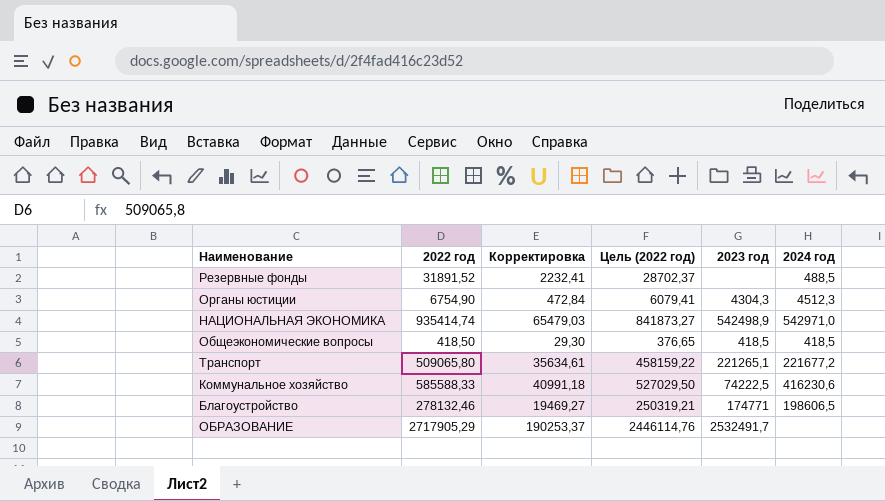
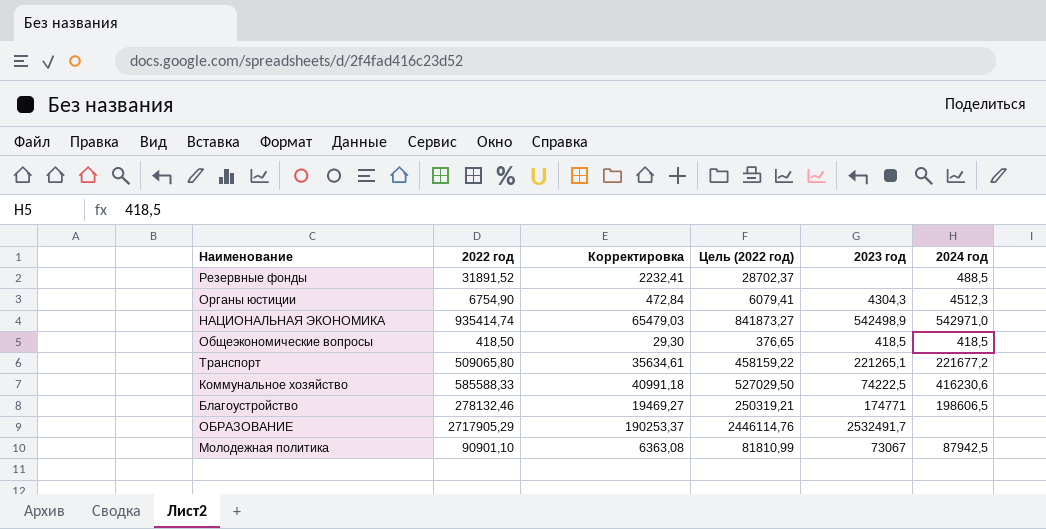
row Молодежная политика: none -> 90901,10 | 6363,08 | 81810,99 | 73067 | 87942,5

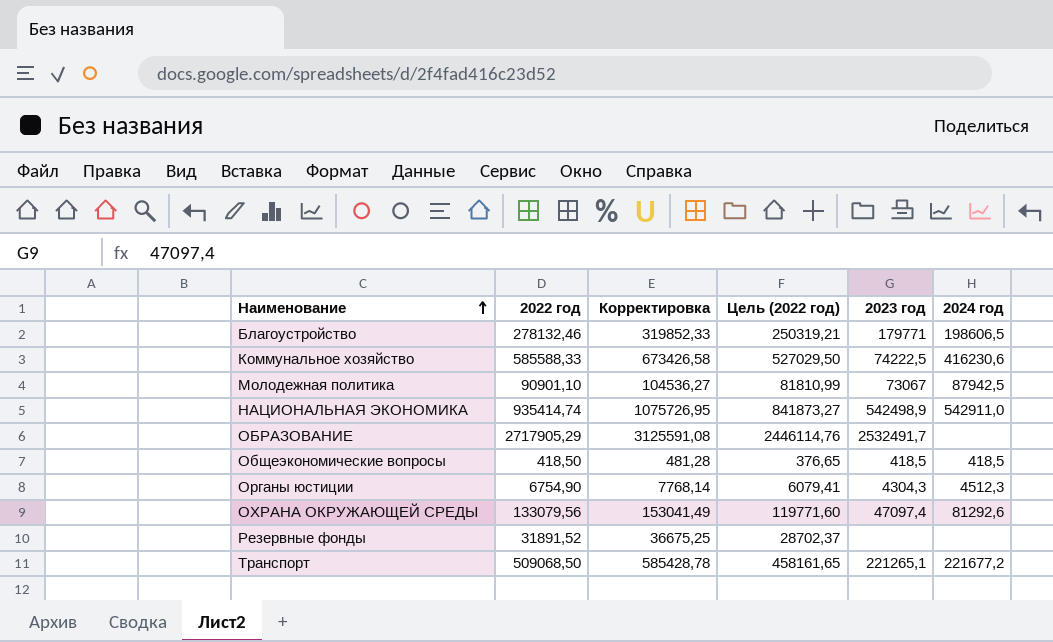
row order: none -> Наименование ascending
column Корректировка | formula: [2022 год] * 0,07 -> [2022 год] * 1,15
Благоустройство | 2023 год: 174771 -> 179771
НАЦИОНАЛЬНАЯ ЭКОНОМИКА | 2024 год: 542971,0 -> 542911,0
row ОХРАНА ОКРУЖАЮЩЕЙ СРЕДЫ: none -> 133079,56 | 153041,49 | 119771,60 | 47097,4 | 81292,6
Резервные фонды | 2024 год: 488,5 -> none
Транспорт | 2022 год: 509065,80 -> 509068,50
Транспорт | Цель (2022 год): 458159,22 -> 458161,65

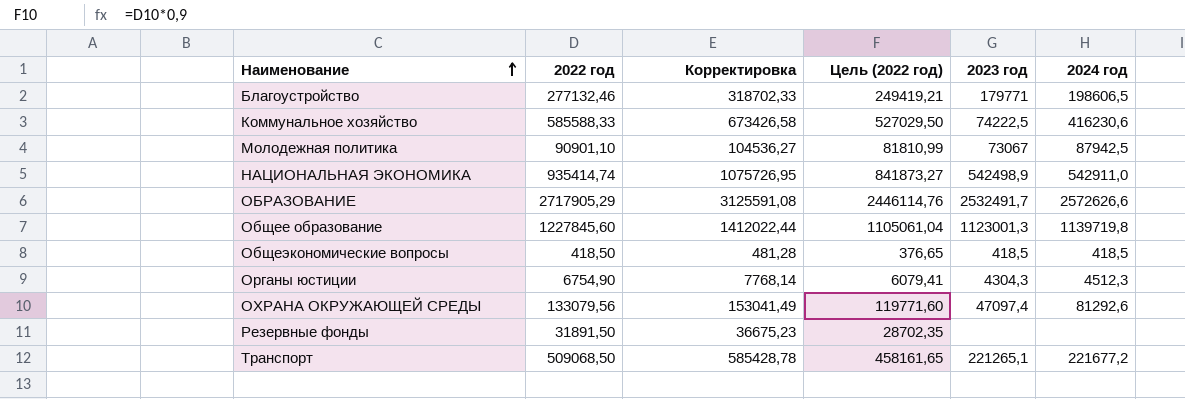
Благоустройство | 2022 год: 278132,46 -> 277132,46
Благоустройство | Корректировка: 319852,33 -> 318702,33
Благоустройство | Цель (2022 год): 250319,21 -> 249419,21
ОБРАЗОВАНИЕ | 2024 год: none -> 2572626,6
row Общее образование: none -> 1227845,60 | 1412022,44 | 1105061,04 | 1123001,3 | 1139719,8
Резервные фонды | 2022 год: 31891,52 -> 31891,50
Резервные фонды | Корректировка: 36675,25 -> 36675,23
Резервные фонды | Цель (2022 год): 28702,37 -> 28702,35

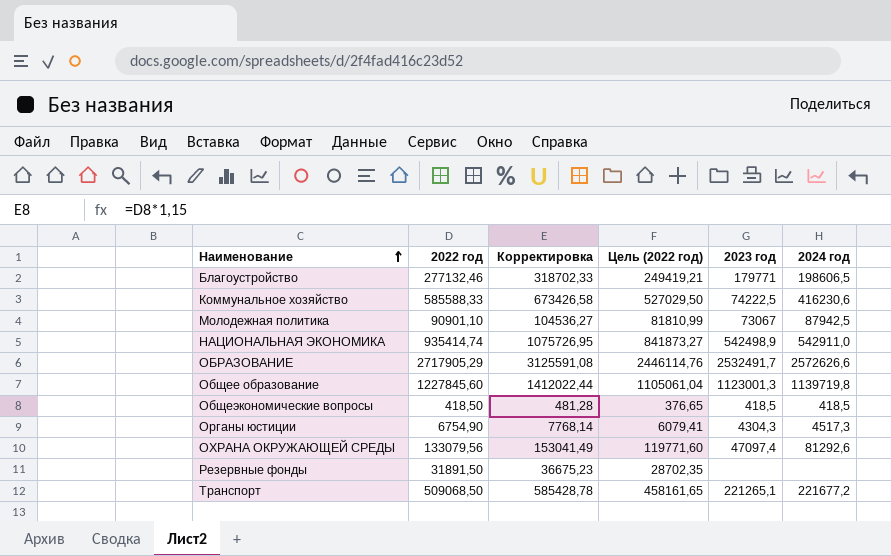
Органы юстиции | 2024 год: 4512,3 -> 4517,3

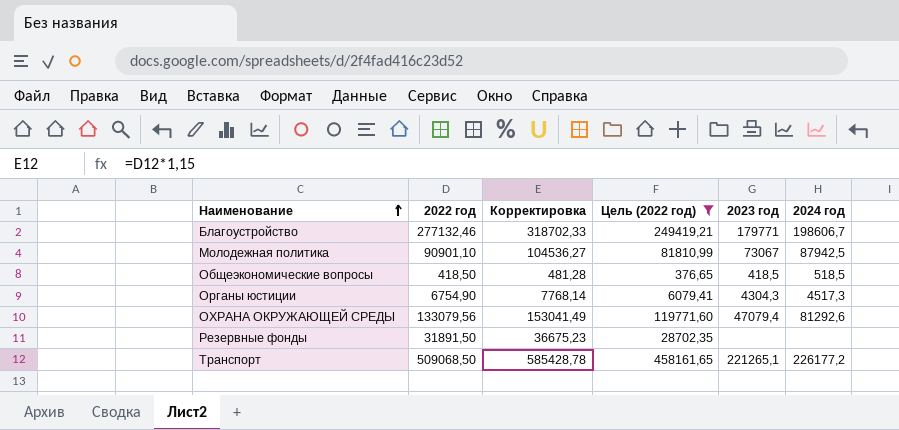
filter: none -> Цель (2022 год) <= 458161,65
Благоустройство | 2024 год: 198606,5 -> 198606,7
Общеэкономические вопросы | 2024 год: 418,5 -> 518,5
ОХРАНА ОКРУЖАЮЩЕЙ СРЕДЫ | 2023 год: 47097,4 -> 47079,4
Транспорт | 2024 год: 221677,2 -> 226177,2

